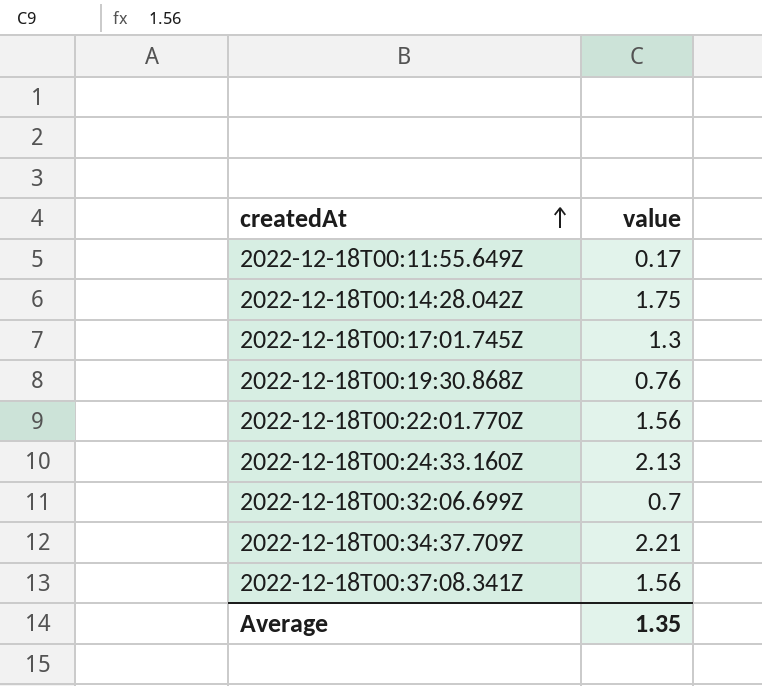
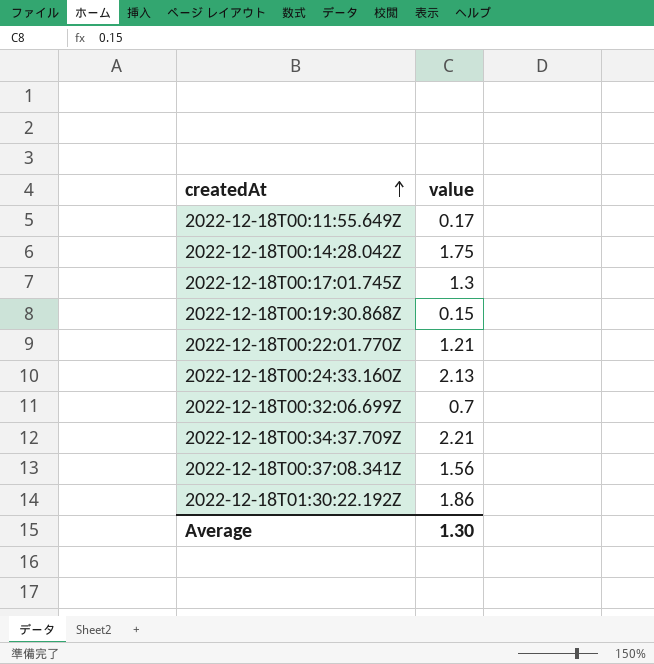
2022-12-18T00:19:30.868Z | value: 0.76 -> 0.15
2022-12-18T00:22:01.770Z | value: 1.56 -> 1.21
row 2022-12-18T01:30:22.192Z: none -> 1.86
Average | value: 1.35 -> 1.30

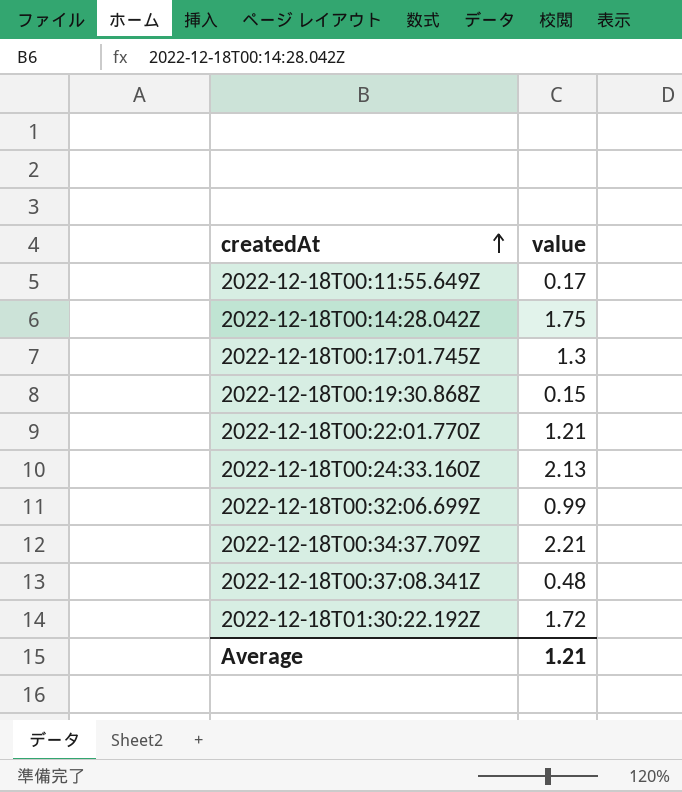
2022-12-18T00:32:06.699Z | value: 0.7 -> 0.99
2022-12-18T00:37:08.341Z | value: 1.56 -> 0.48
2022-12-18T01:30:22.192Z | value: 1.86 -> 1.72
Average | value: 1.30 -> 1.21

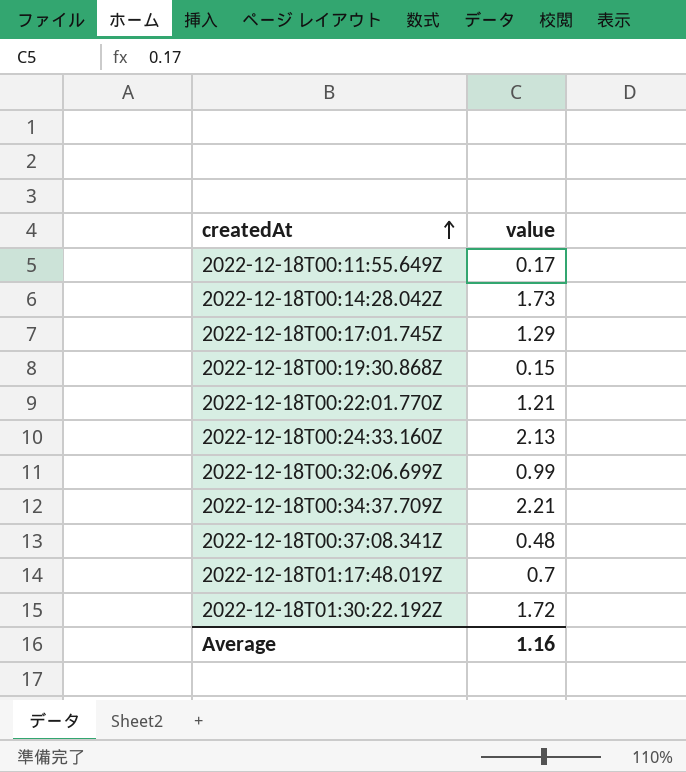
2022-12-18T00:14:28.042Z | value: 1.75 -> 1.73
2022-12-18T00:17:01.745Z | value: 1.3 -> 1.29
row 2022-12-18T01:17:48.019Z: none -> 0.7
Average | value: 1.21 -> 1.16

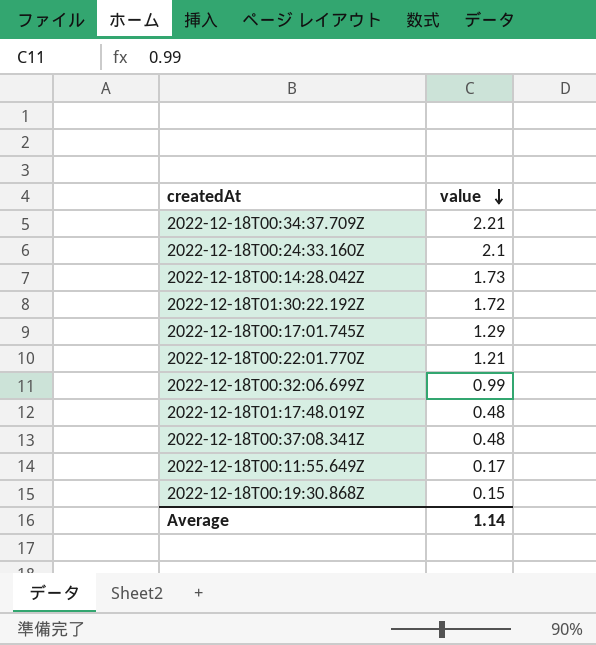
row order: createdAt ascending -> value descending
2022-12-18T00:24:33.160Z | value: 2.13 -> 2.1
2022-12-18T01:17:48.019Z | value: 0.7 -> 0.48
Average | value: 1.16 -> 1.14

